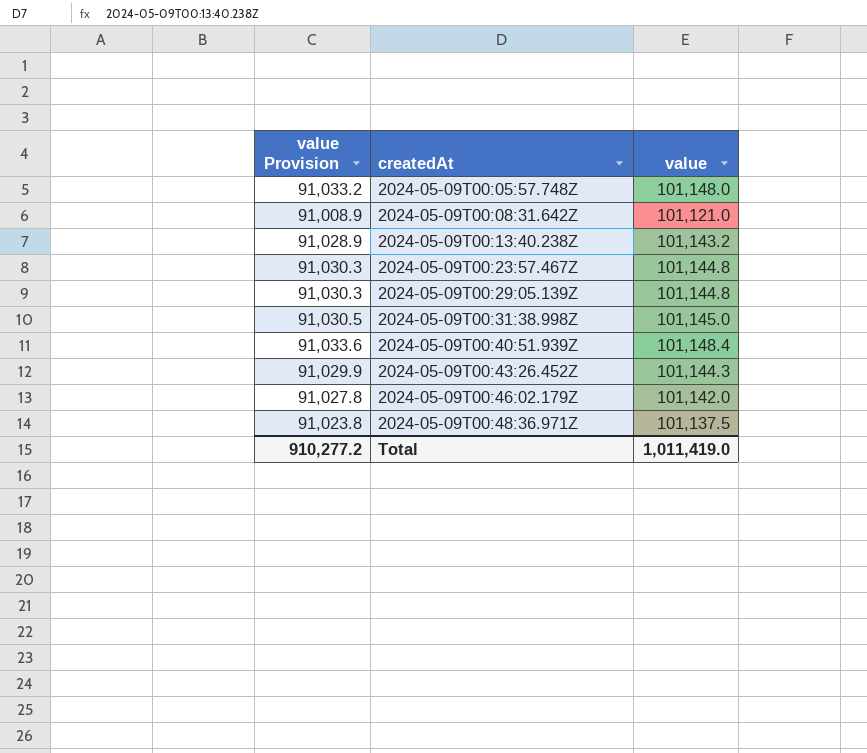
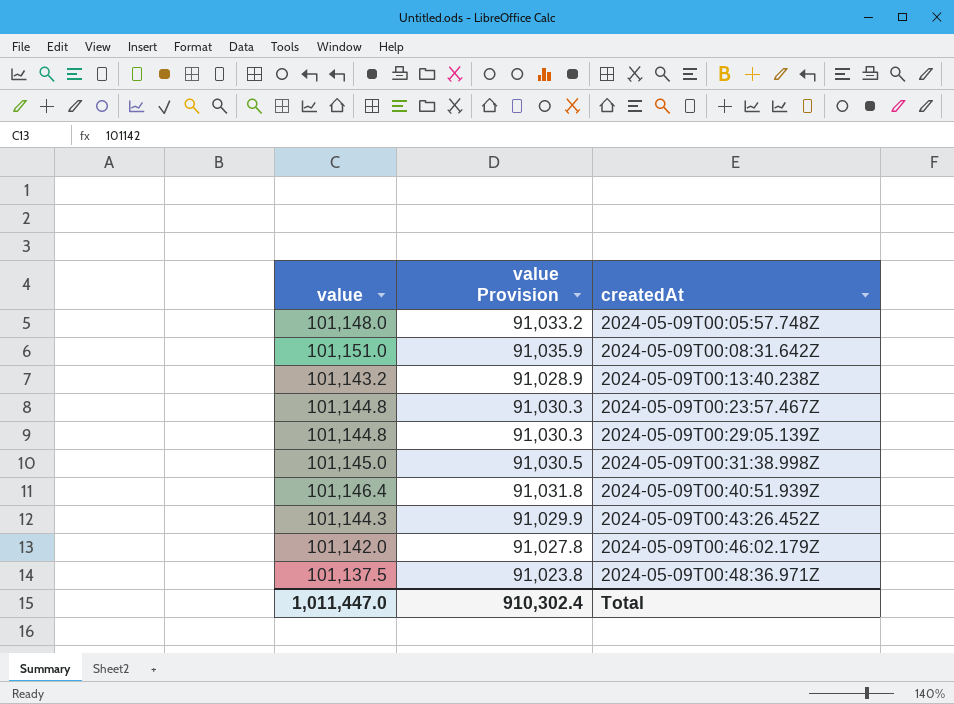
column value | position: 3 -> 1
2024-05-09T00:08:31.642Z | value: 101,121.0 -> 101,151.0
2024-05-09T00:08:31.642Z | value Provision: 91,008.9 -> 91,035.9
2024-05-09T00:40:51.939Z | value: 101,148.4 -> 101,146.4
2024-05-09T00:40:51.939Z | value Provision: 91,033.6 -> 91,031.8
Total | value: 1,011,419.0 -> 1,011,447.0
Total | value Provision: 910,277.2 -> 910,302.4

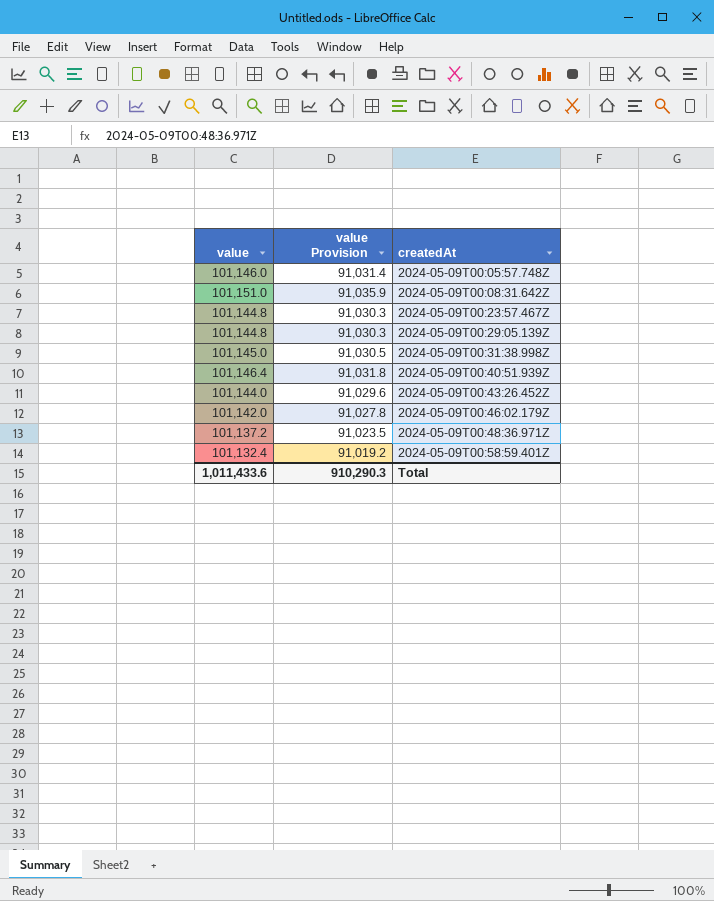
row 2024-05-09T00:13:40.238Z: 101,143.2 | 91,028.9 -> none
2024-05-09T00:05:57.748Z | value: 101,148.0 -> 101,146.0
2024-05-09T00:05:57.748Z | value Provision: 91,033.2 -> 91,031.4
2024-05-09T00:43:26.452Z | value: 101,144.3 -> 101,144.0
2024-05-09T00:43:26.452Z | value Provision: 91,029.9 -> 91,029.6
2024-05-09T00:48:36.971Z | value: 101,137.5 -> 101,137.2
2024-05-09T00:48:36.971Z | value Provision: 91,023.8 -> 91,023.5
row 2024-05-09T00:58:59.401Z: none -> 101,132.4 | 91,019.2
Total | value: 1,011,447.0 -> 1,011,433.6
Total | value Provision: 910,302.4 -> 910,290.3

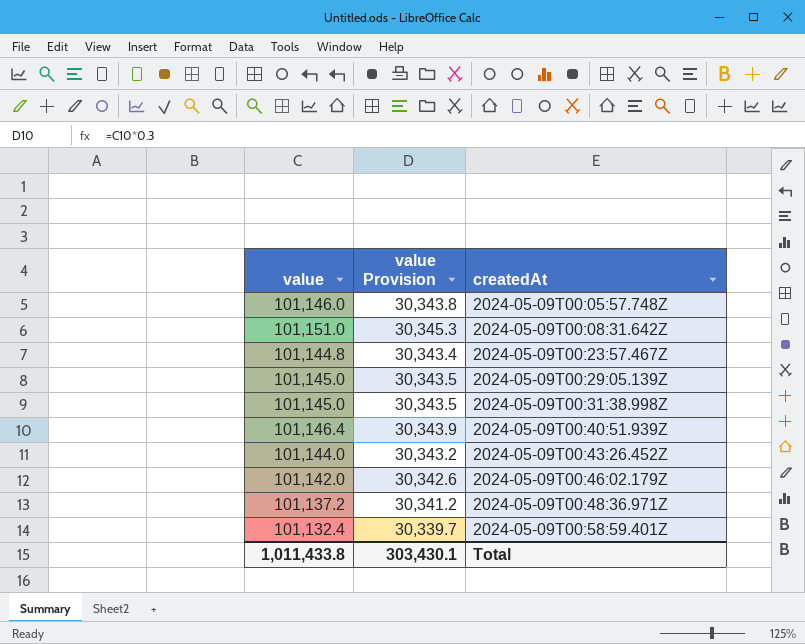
column value Provision | formula: [value] * 0.9 -> [value] * 0.3
2024-05-09T00:29:05.139Z | value: 101,144.8 -> 101,145.0
Total | value: 1,011,433.6 -> 1,011,433.8
Total | value Provision: 910,290.3 -> 303,430.1

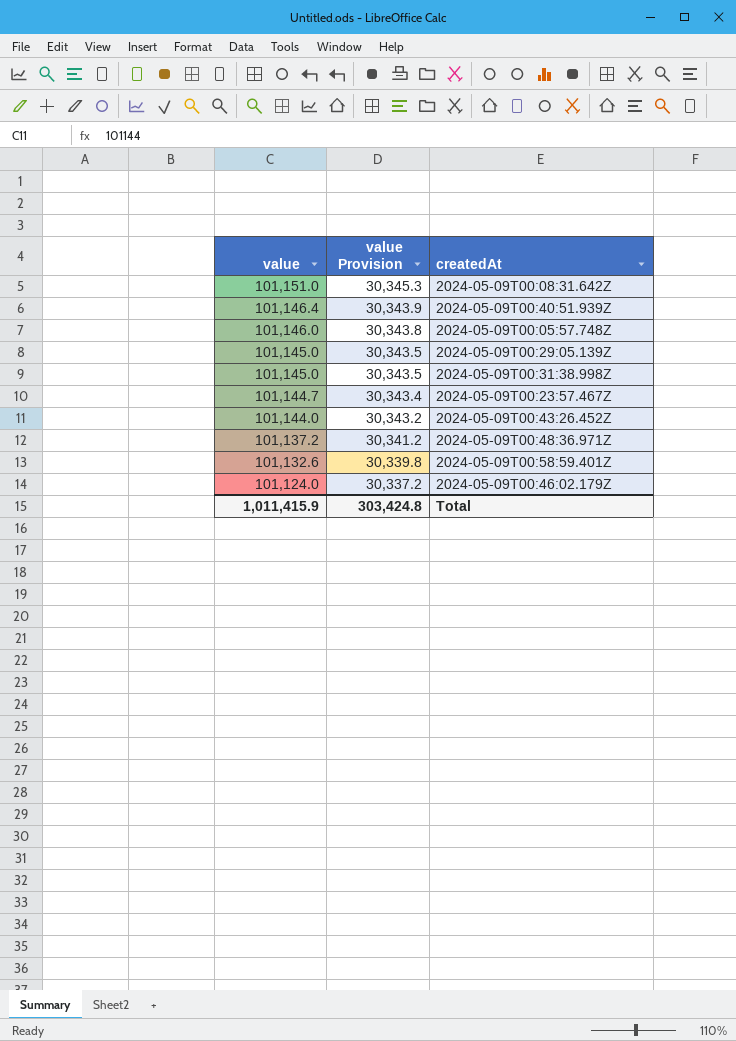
row order: createdAt ascending -> value descending
2024-05-09T00:23:57.467Z | value: 101,144.8 -> 101,144.7
2024-05-09T00:58:59.401Z | value: 101,132.4 -> 101,132.6
2024-05-09T00:58:59.401Z | value Provision: 30,339.7 -> 30,339.8
2024-05-09T00:46:02.179Z | value: 101,142.0 -> 101,124.0
2024-05-09T00:46:02.179Z | value Provision: 30,342.6 -> 30,337.2
Total | value: 1,011,433.8 -> 1,011,415.9
Total | value Provision: 303,430.1 -> 303,424.8

